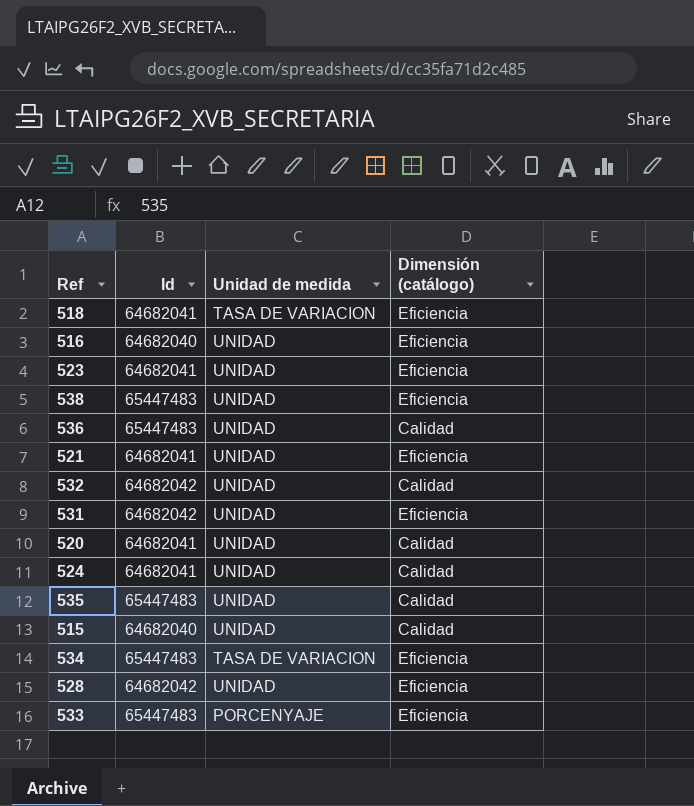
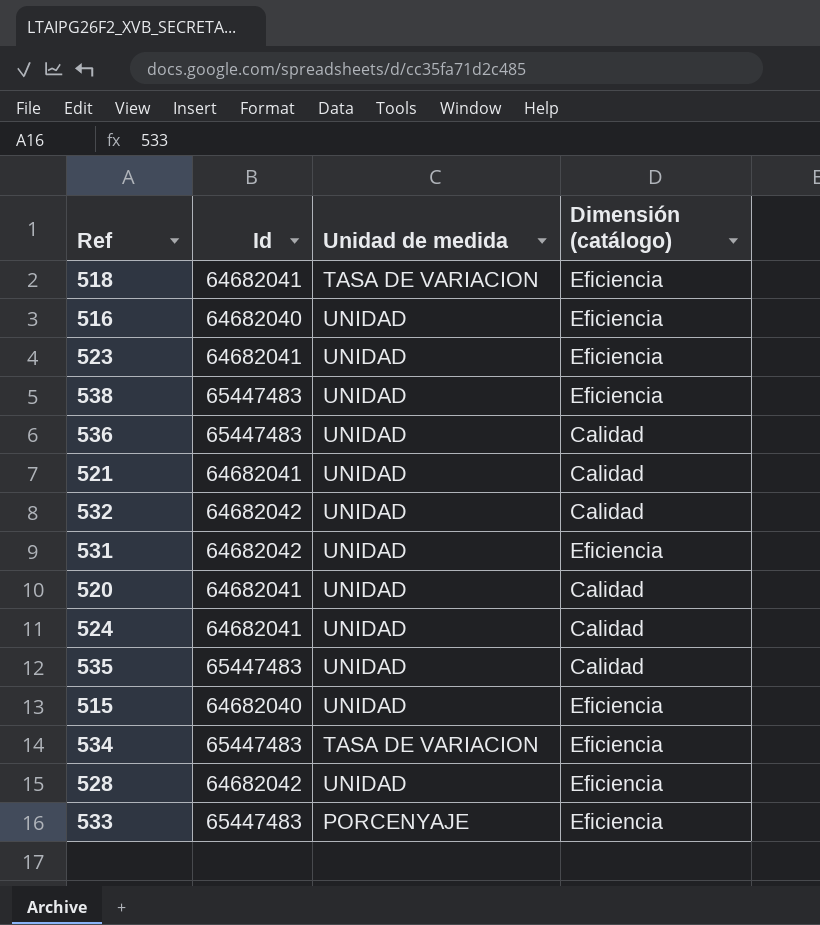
521 | Dimensión (catálogo): Eficiencia -> Calidad
515 | Dimensión (catálogo): Calidad -> Eficiencia

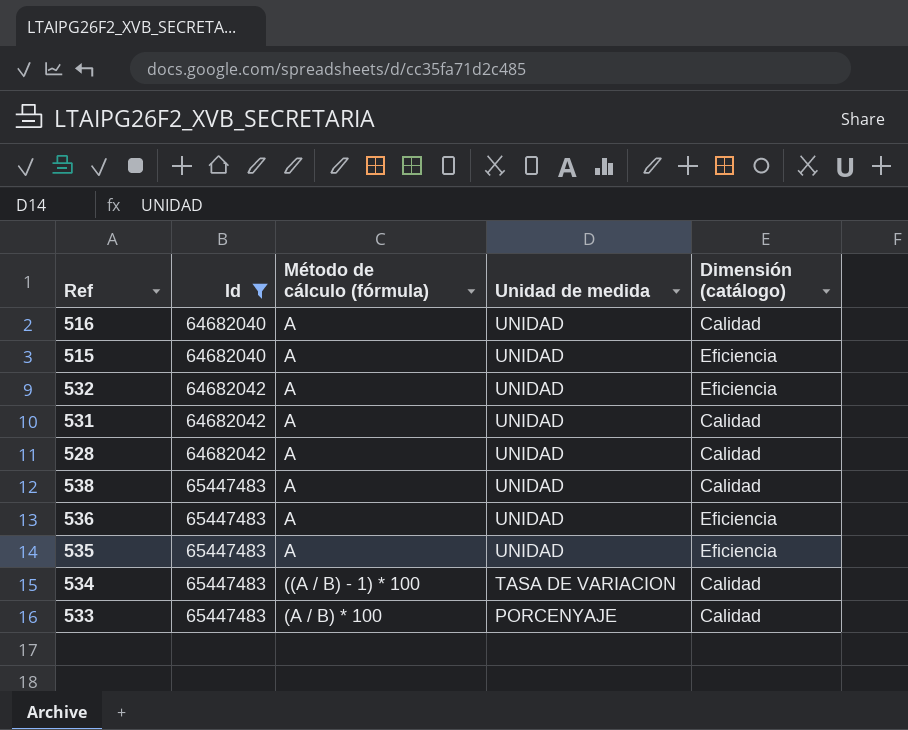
filter: none -> Id != 64682041
row order: none -> Id ascending
column Método de cálculo (fórmula) | position: none -> 3
516 | Dimensión (catálogo): Eficiencia -> Calidad
532 | Dimensión (catálogo): Calidad -> Eficiencia
531 | Dimensión (catálogo): Eficiencia -> Calidad
528 | Dimensión (catálogo): Eficiencia -> Calidad
538 | Dimensión (catálogo): Eficiencia -> Calidad
536 | Dimensión (catálogo): Calidad -> Eficiencia
535 | Dimensión (catálogo): Calidad -> Eficiencia
534 | Dimensión (catálogo): Eficiencia -> Calidad
533 | Dimensión (catálogo): Eficiencia -> Calidad

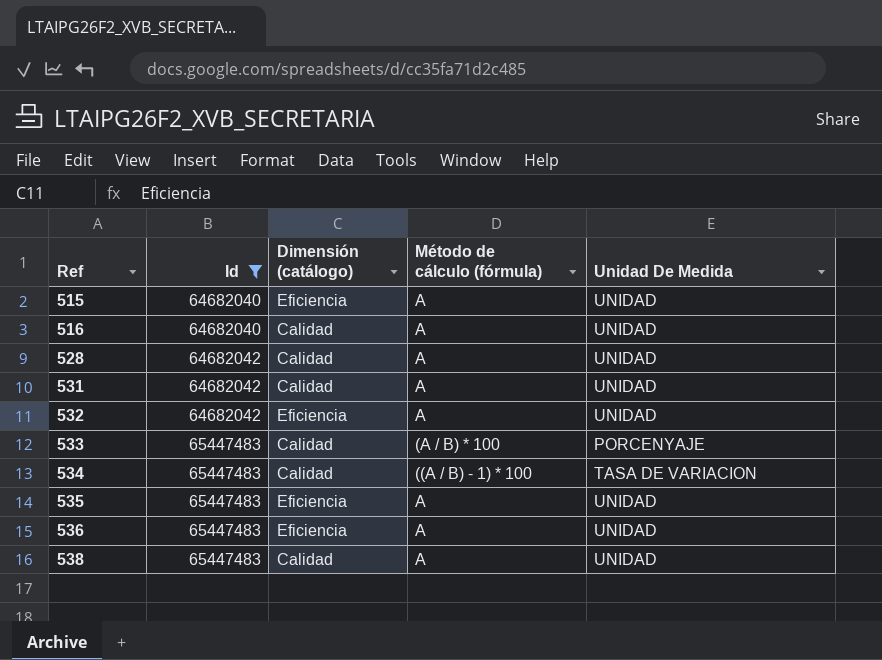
row order: Id ascending -> Ref ascending
column Dimensión (catálogo) | position: 5 -> 3
column name: Unidad de medida -> Unidad De Medida

